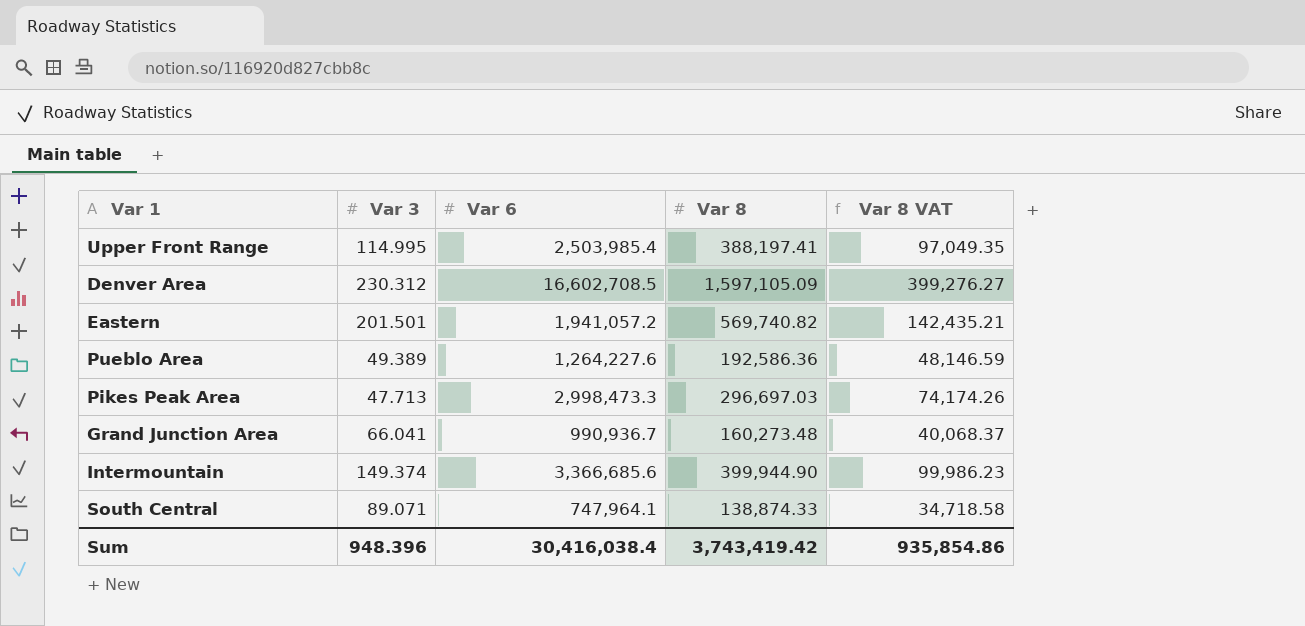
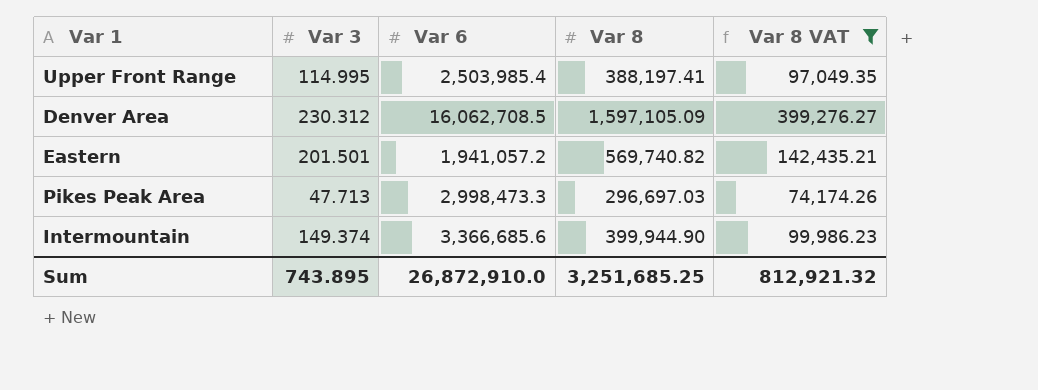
filter: none -> Var 8 VAT >= 74,174.26
Denver Area | Var 6: 16,602,708.5 -> 16,062,708.5
Sum | Var 3: 948.396 -> 743.895
Sum | Var 6: 30,416,038.4 -> 26,872,910.0
Sum | Var 8: 3,743,419.42 -> 3,251,685.25
Sum | Var 8 VAT: 935,854.86 -> 812,921.32

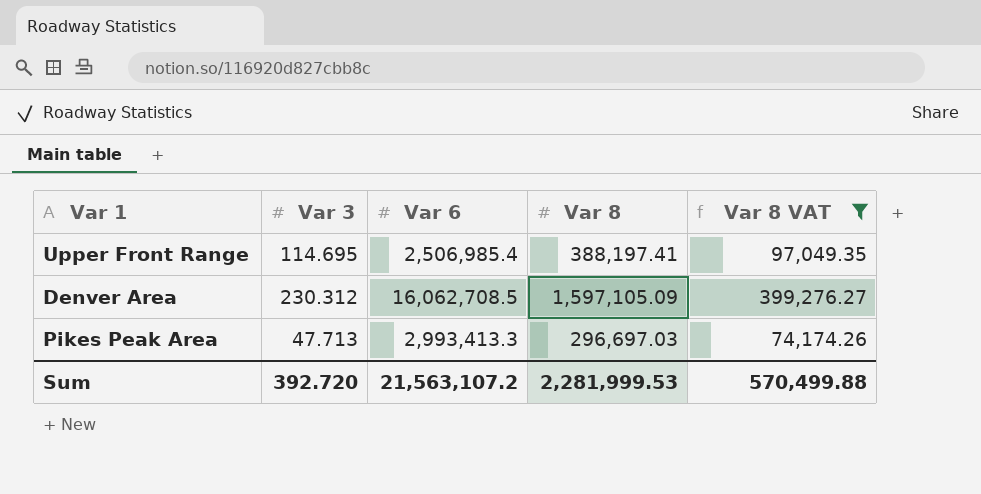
row Eastern: 201.501 | 1,941,057.2 | 569,740.82 | 142,435.21 -> none
row Intermountain: 149.374 | 3,366,685.6 | 399,944.90 | 99,986.23 -> none
Upper Front Range | Var 3: 114.995 -> 114.695
Upper Front Range | Var 6: 2,503,985.4 -> 2,506,985.4
Pikes Peak Area | Var 6: 2,998,473.3 -> 2,993,413.3
Sum | Var 3: 743.895 -> 392.720
Sum | Var 6: 26,872,910.0 -> 21,563,107.2
Sum | Var 8: 3,251,685.25 -> 2,281,999.53
Sum | Var 8 VAT: 812,921.32 -> 570,499.88

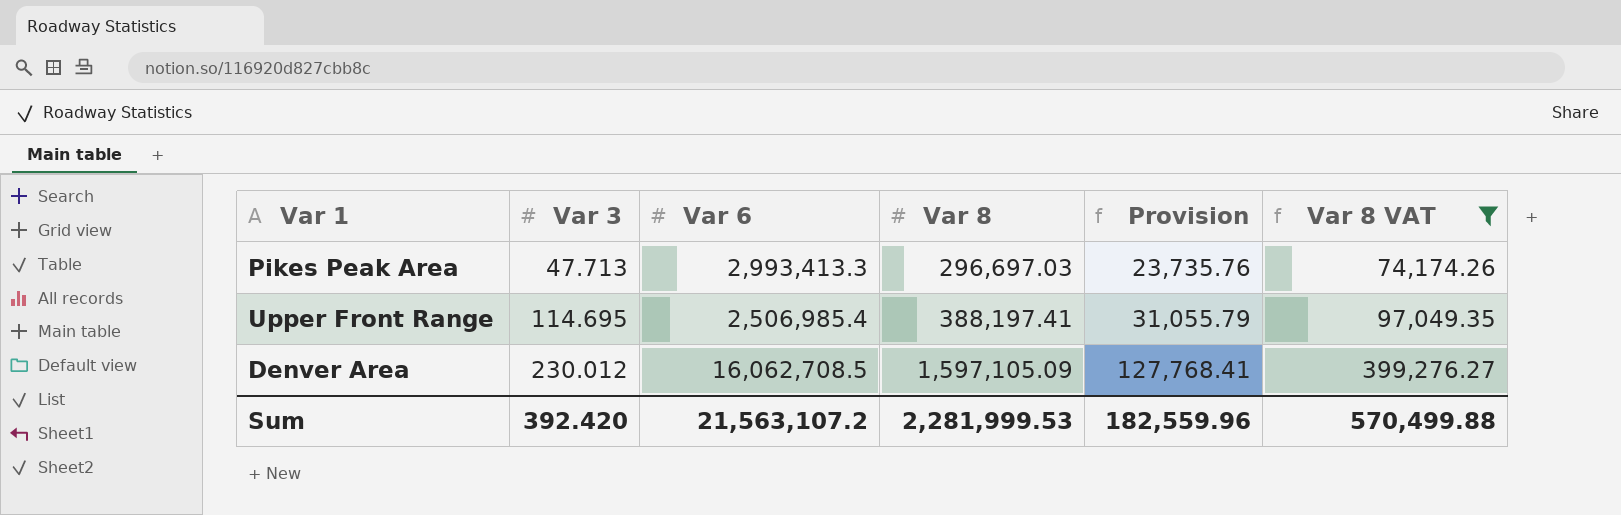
row order: none -> Var 3 ascending
column Provision | formula: none -> [Var 8] * 0.08
Denver Area | Var 3: 230.312 -> 230.012
Sum | Var 3: 392.720 -> 392.420

